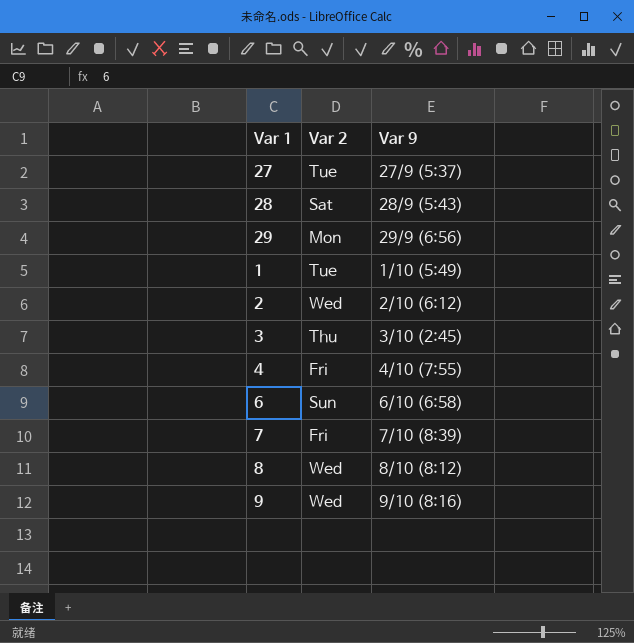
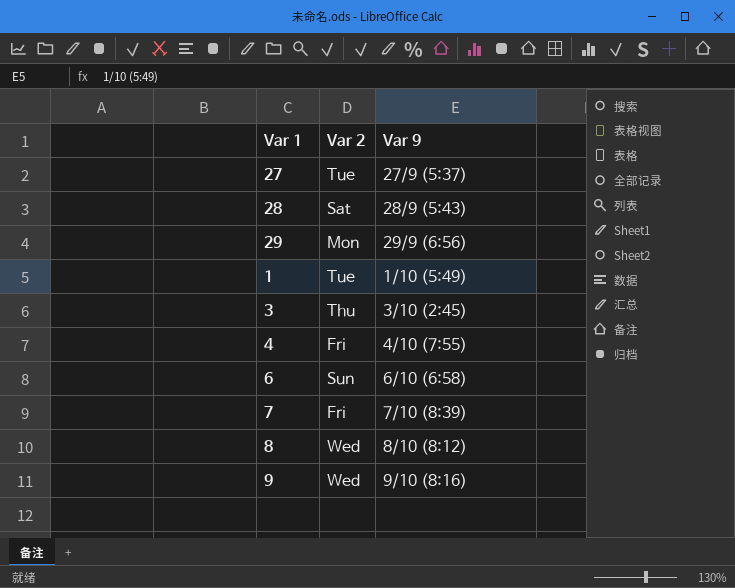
row 2: Wed | 2/10 (6:12) -> none

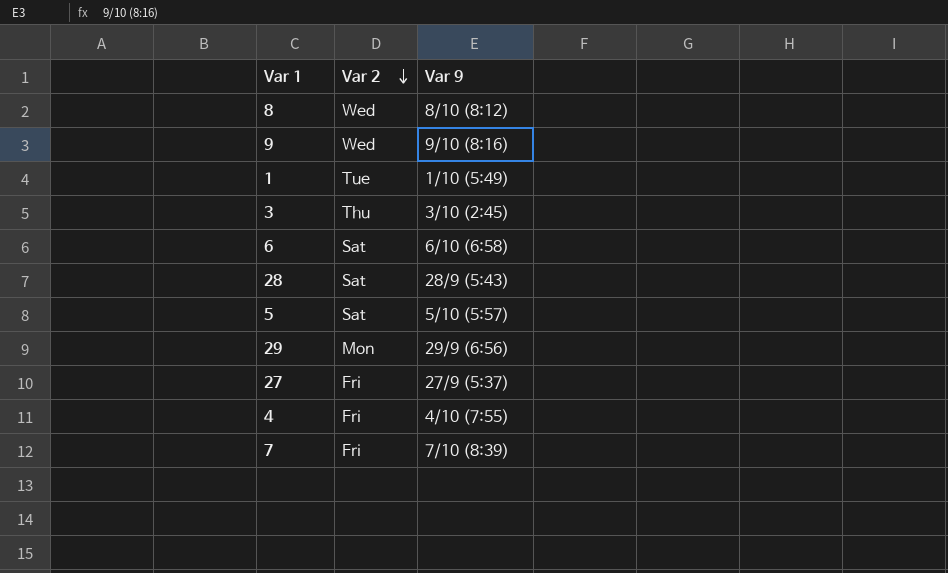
row order: none -> Var 2 descending
6 | Var 2: Sun -> Sat
row 5: none -> Sat | 5/10 (5:57)
27 | Var 2: Tue -> Fri

